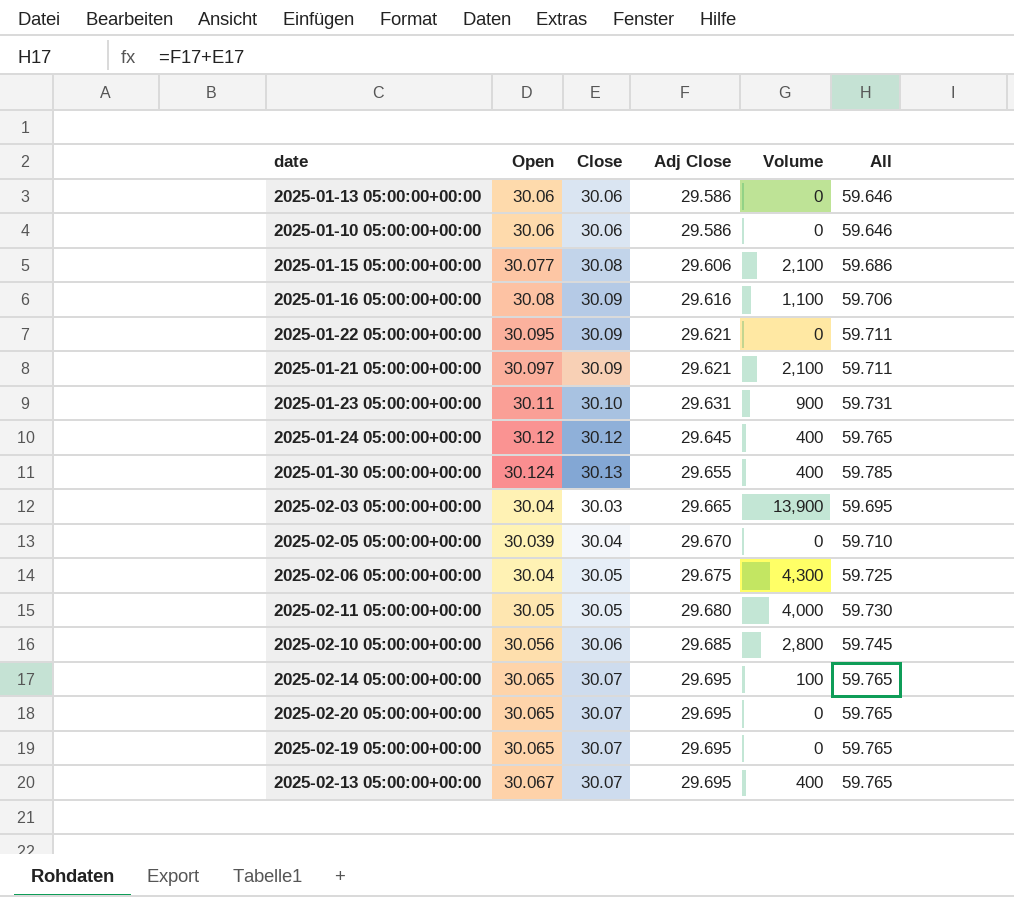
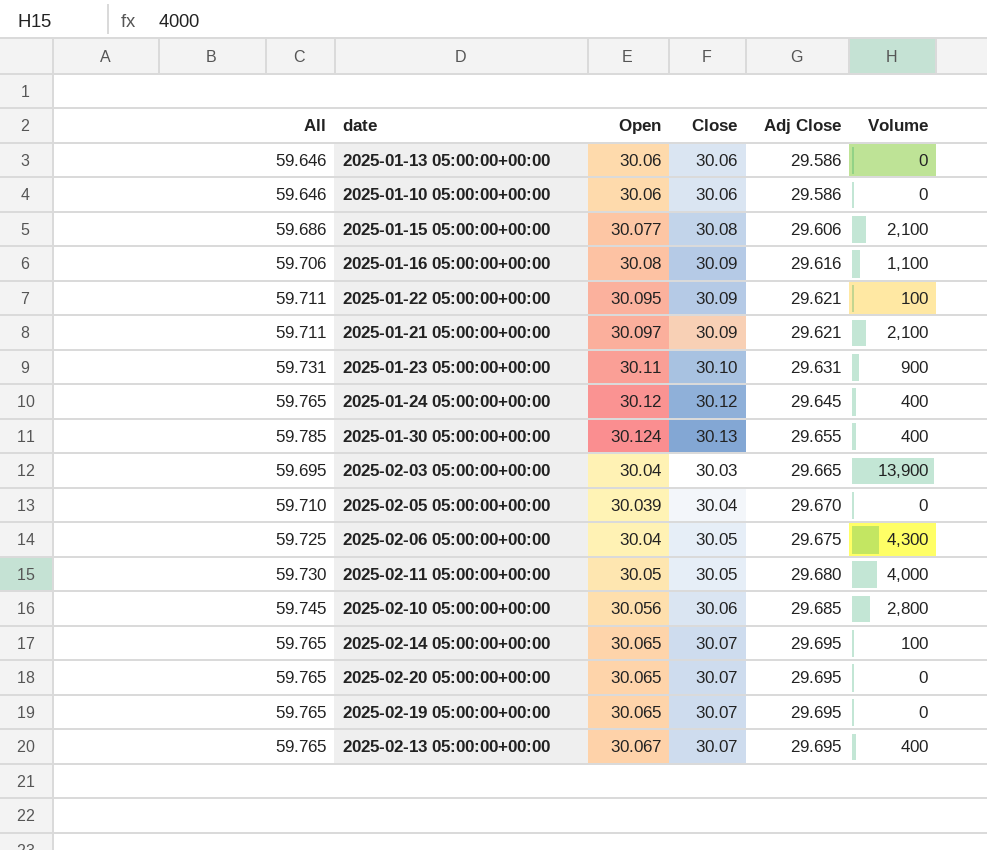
column All | position: 6 -> 1
2025-01-22 05:00:00+00:00 | Volume: 0 -> 100

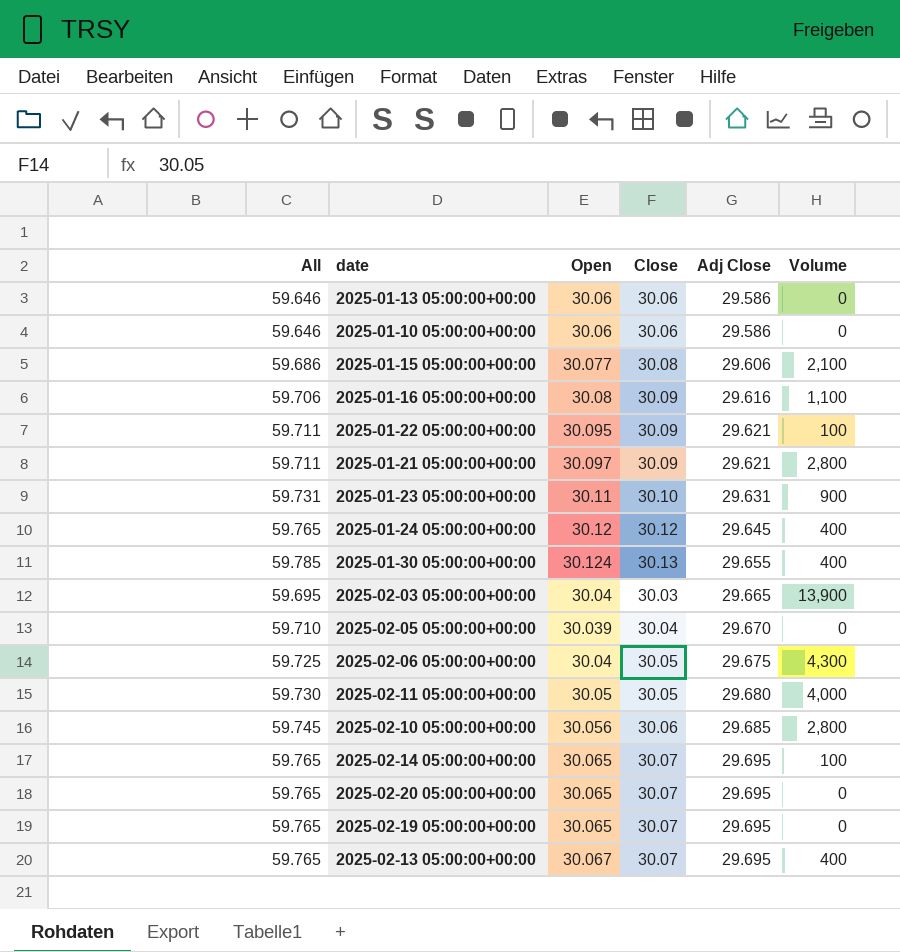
2025-01-21 05:00:00+00:00 | Volume: 2,100 -> 2,800

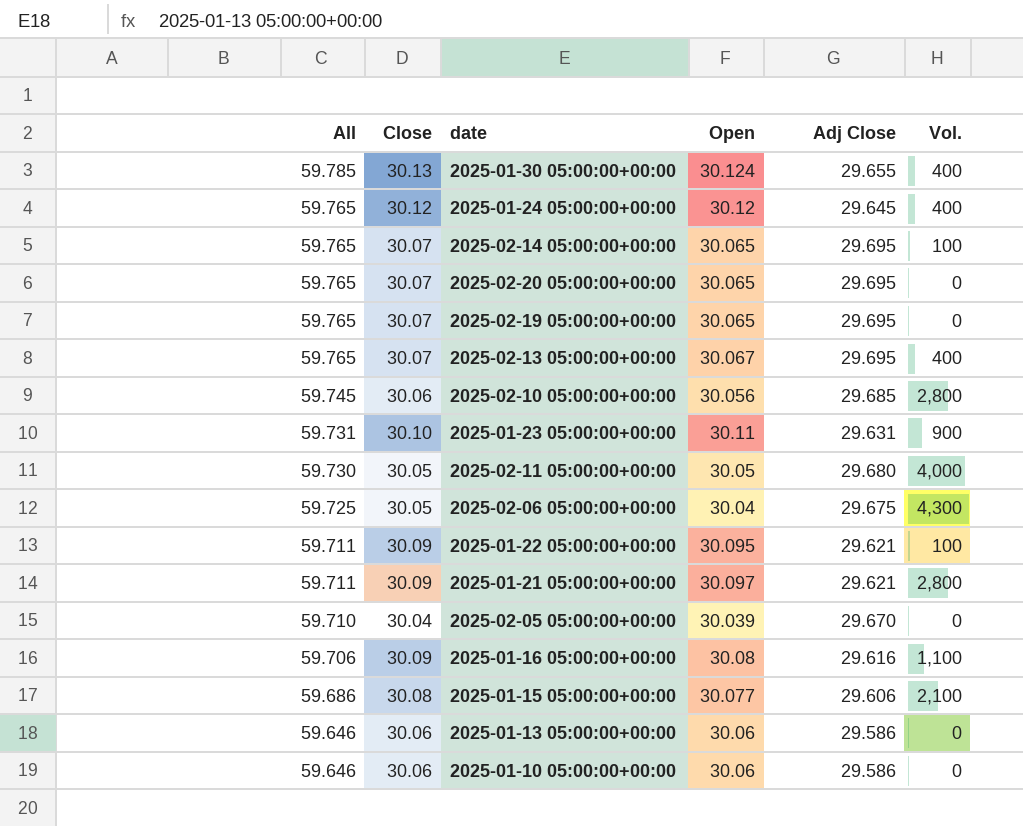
row order: Adj Close ascending -> All descending
column Close | position: 4 -> 2
column name: Volume -> Vol.
row 2025-02-03 05:00:00+00:00: 59.695 | 30.04 | 30.03 | 29.665 | 13,900 -> none

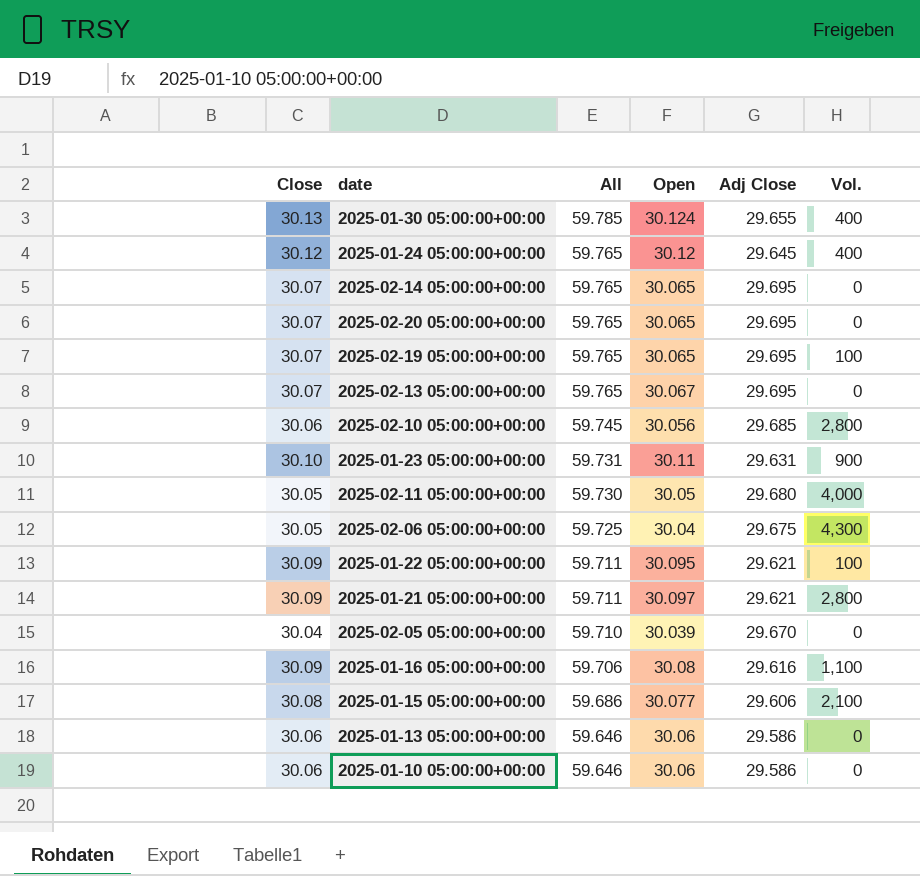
column All | position: 1 -> 3
2025-02-14 05:00:00+00:00 | Vol.: 100 -> 0
2025-02-19 05:00:00+00:00 | Vol.: 0 -> 100
2025-02-13 05:00:00+00:00 | Vol.: 400 -> 0

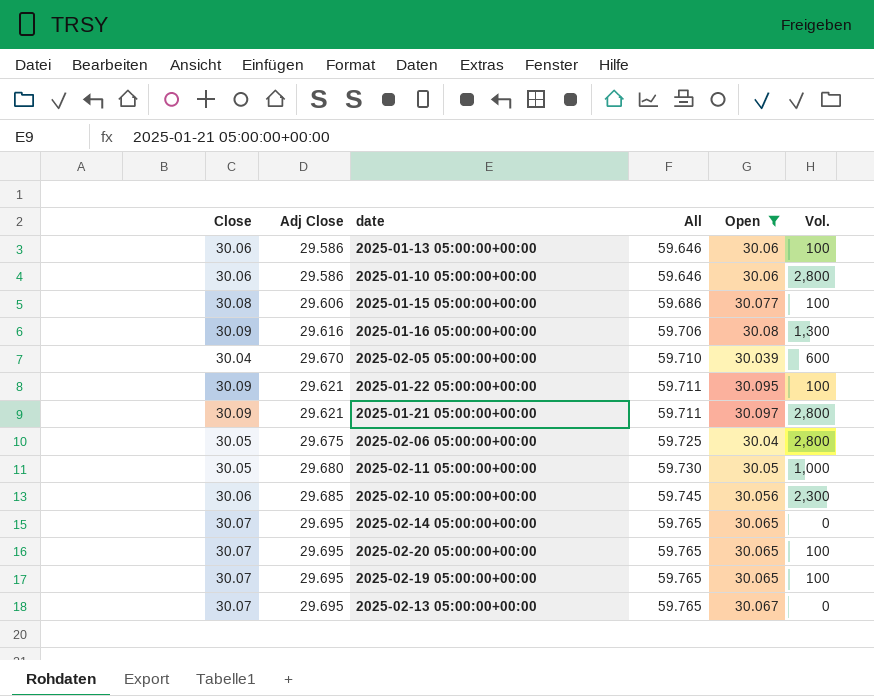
filter: none -> Open <= 30.097
row order: All descending -> All ascending
column Adj Close | position: 5 -> 2
2025-01-13 05:00:00+00:00 | Vol.: 0 -> 100
2025-01-10 05:00:00+00:00 | Vol.: 0 -> 2,800
2025-01-15 05:00:00+00:00 | Vol.: 2,100 -> 100
2025-01-16 05:00:00+00:00 | Vol.: 1,100 -> 1,300
2025-02-05 05:00:00+00:00 | Vol.: 0 -> 600
2025-02-06 05:00:00+00:00 | Vol.: 4,300 -> 2,800
2025-02-11 05:00:00+00:00 | Vol.: 4,000 -> 1,000
2025-02-10 05:00:00+00:00 | Vol.: 2,800 -> 2,300
2025-02-20 05:00:00+00:00 | Vol.: 0 -> 100

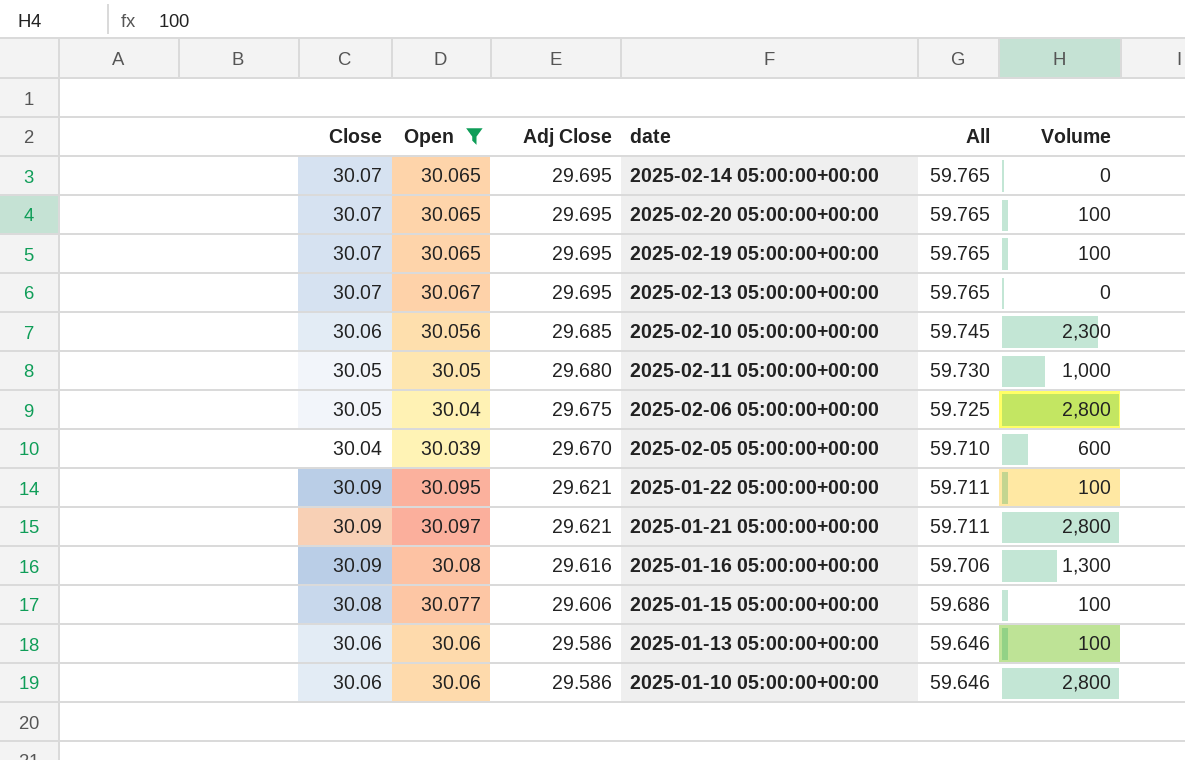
row order: All ascending -> Adj Close descending
column Open | position: 5 -> 2
column name: Vol. -> Volume

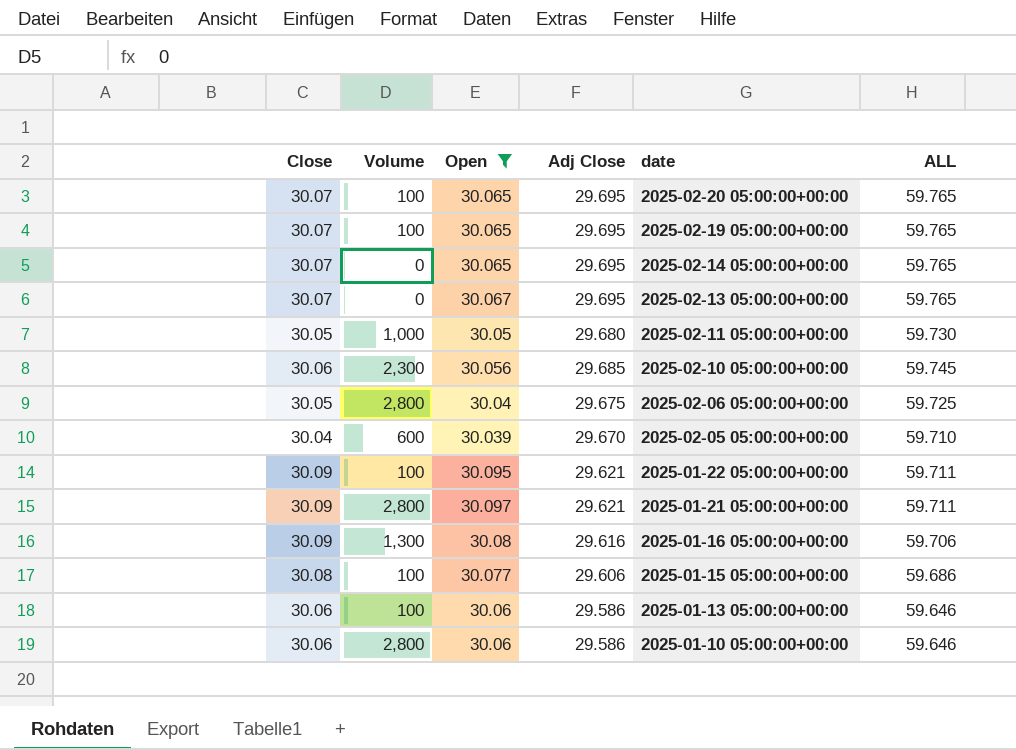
row order: Adj Close descending -> date descending
column Volume | position: 6 -> 2
column name: All -> ALL

